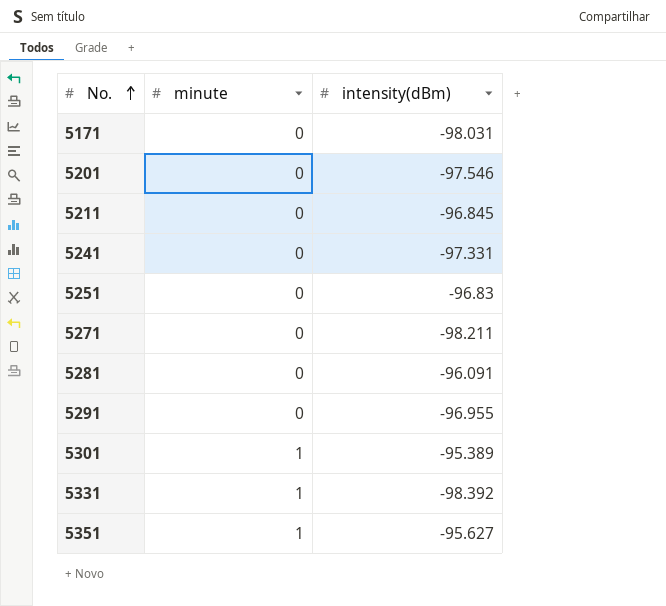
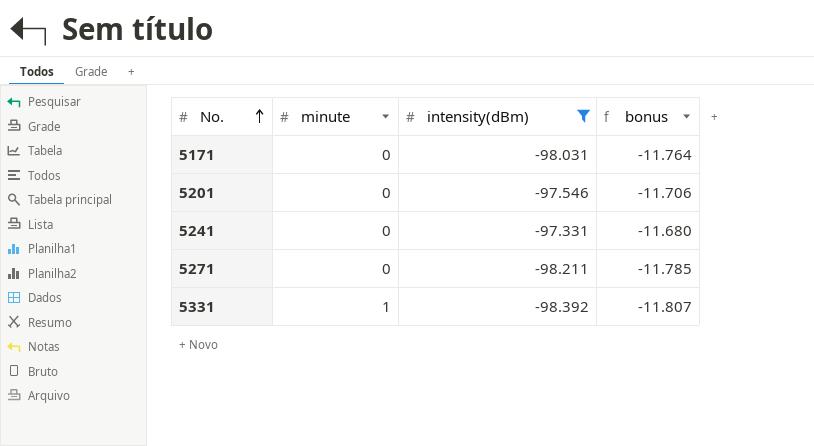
filter: none -> intensity(dBm) <= -97.331
column bonus | formula: none -> [intensity(dBm)] * 0.12

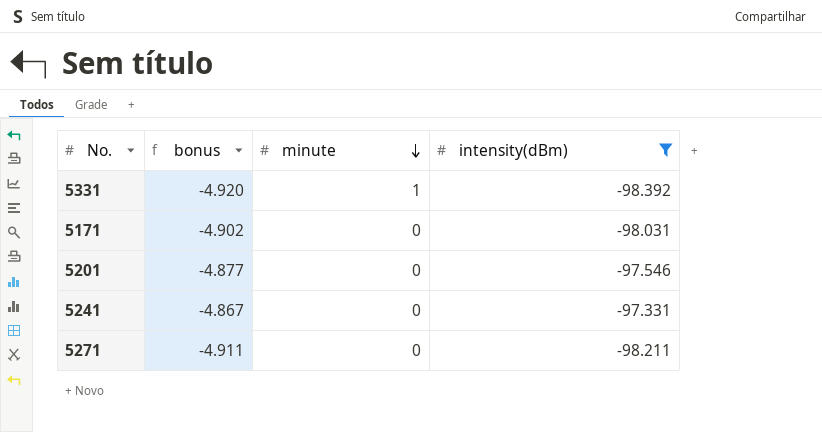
row order: No. ascending -> minute descending
column bonus | formula: [intensity(dBm)] * 0.12 -> [intensity(dBm)] * 0.05
column bonus | position: 4 -> 2

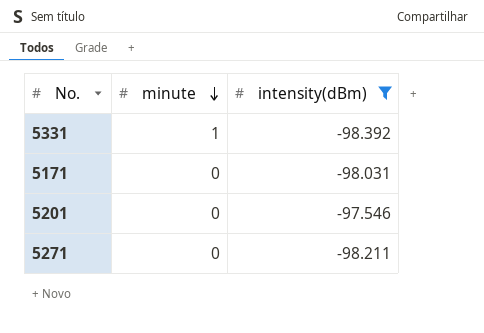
column bonus | formula: [intensity(dBm)] * 0.05 -> none
row 5241: -4.867 | 0 | -97.331 -> none

